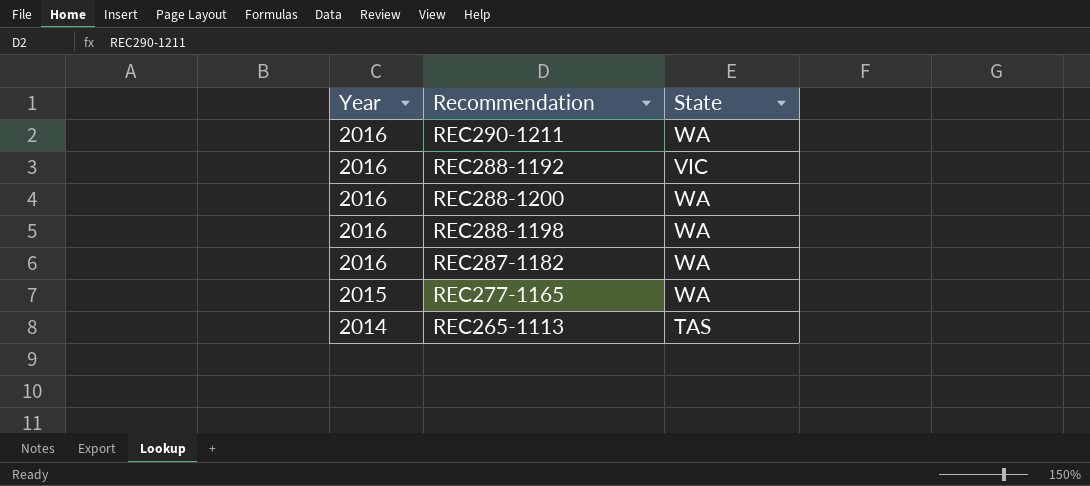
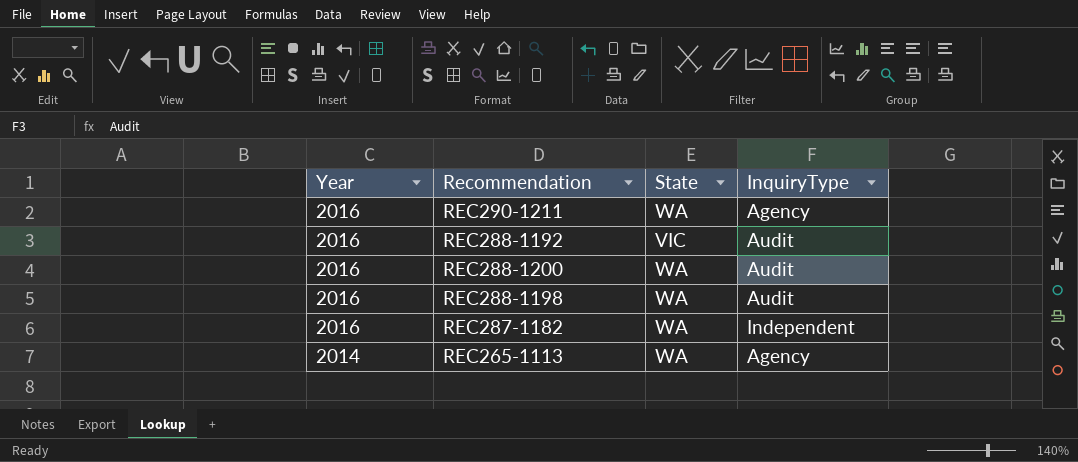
column InquiryType | position: none -> 4
row REC277-1165: 2015 | WA -> none
REC265-1113 | State: TAS -> WA

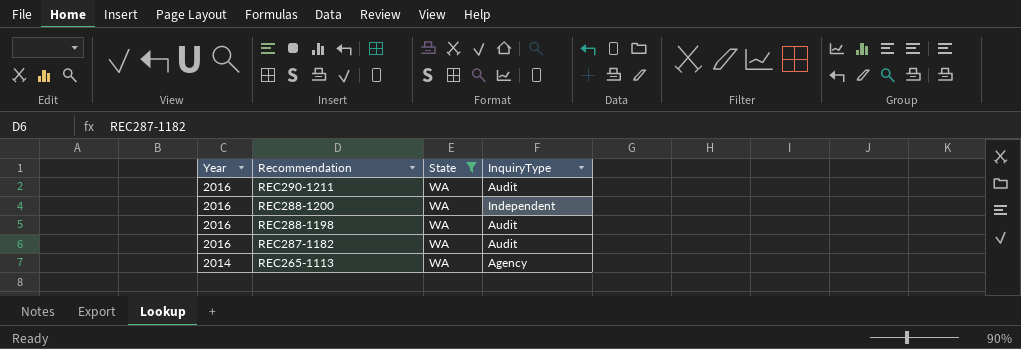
filter: none -> State = WA
REC290-1211 | InquiryType: Agency -> Audit
REC288-1200 | InquiryType: Audit -> Independent
REC287-1182 | InquiryType: Independent -> Audit

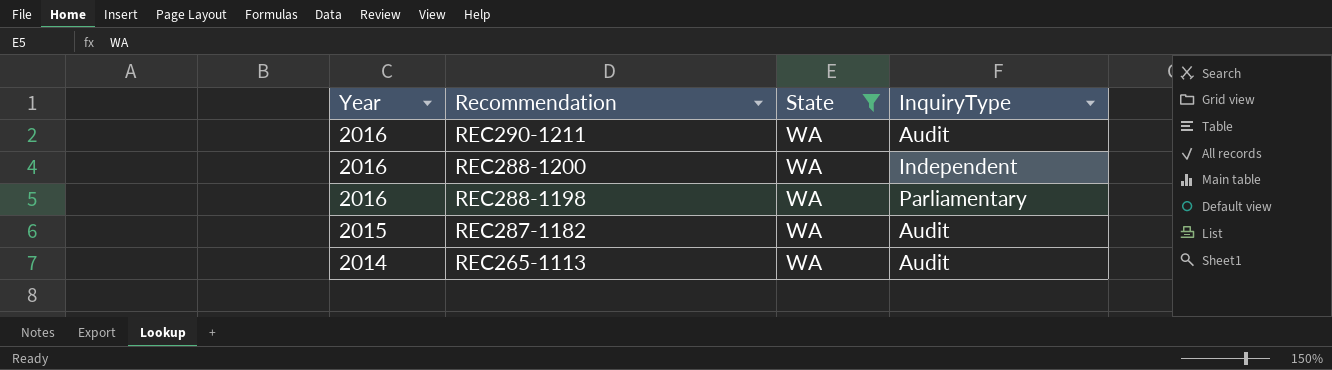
REC288-1198 | InquiryType: Audit -> Parliamentary
REC287-1182 | Year: 2016 -> 2015
REC265-1113 | InquiryType: Agency -> Audit

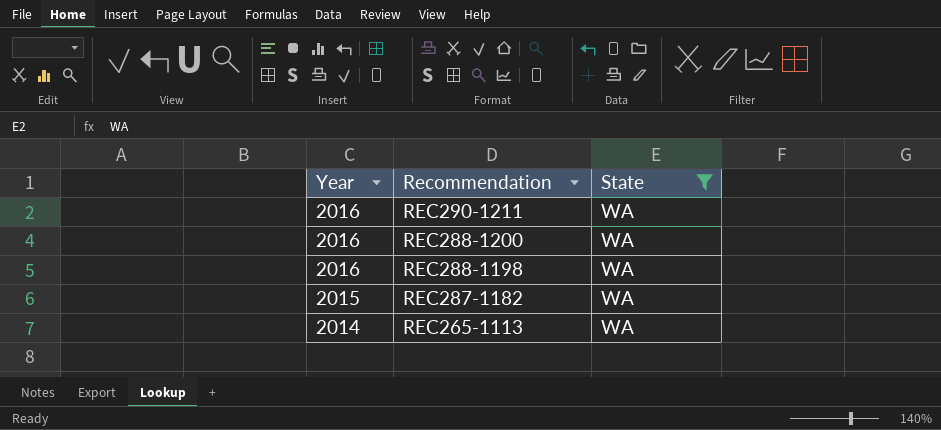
column InquiryType | position: 4 -> none

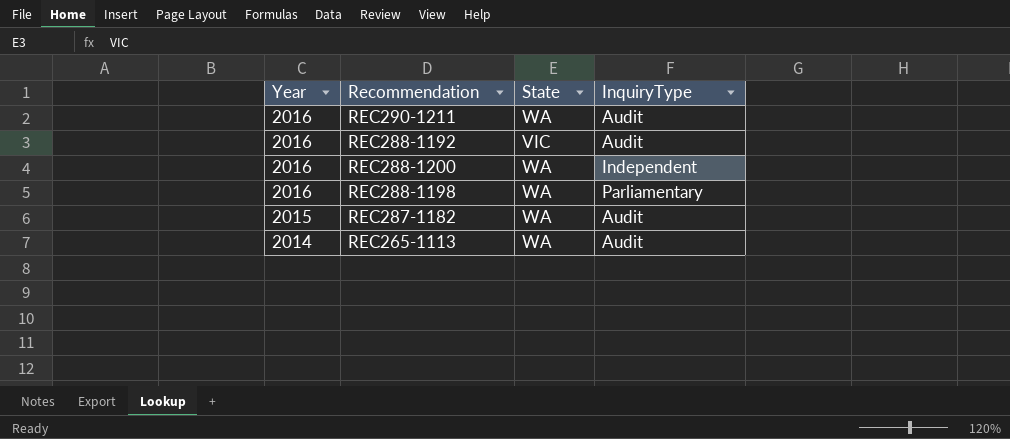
filter: State = WA -> none
column InquiryType | position: none -> 4

